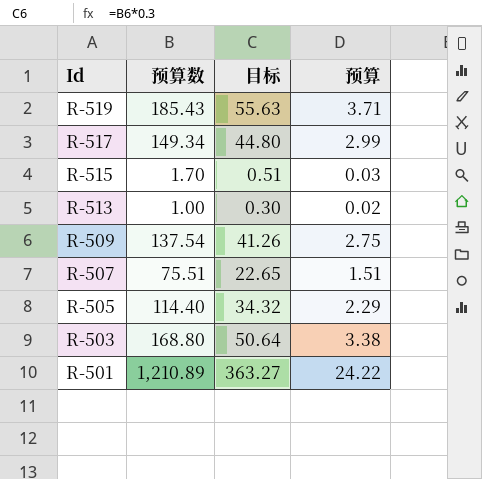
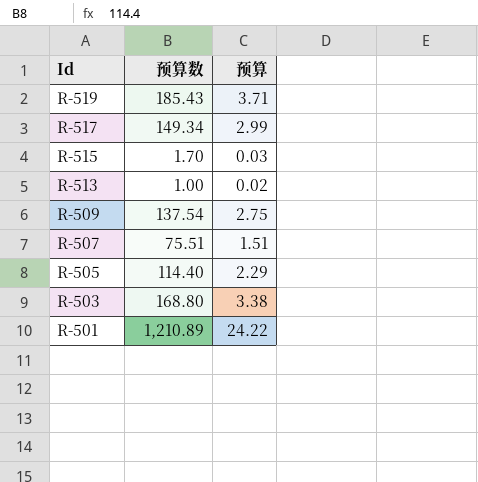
column 目标 | formula: [预算数] * 0.3 -> none

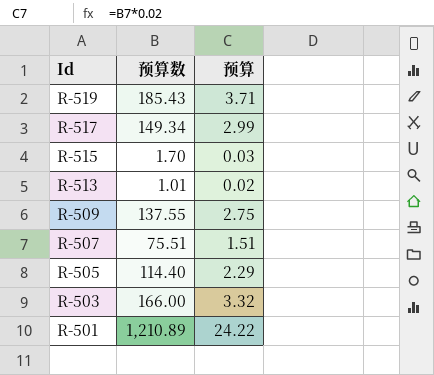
R-513 | 预算数: 1.00 -> 1.01
R-509 | 预算数: 137.54 -> 137.55
R-503 | 预算数: 168.80 -> 166.00
R-503 | 预算: 3.38 -> 3.32

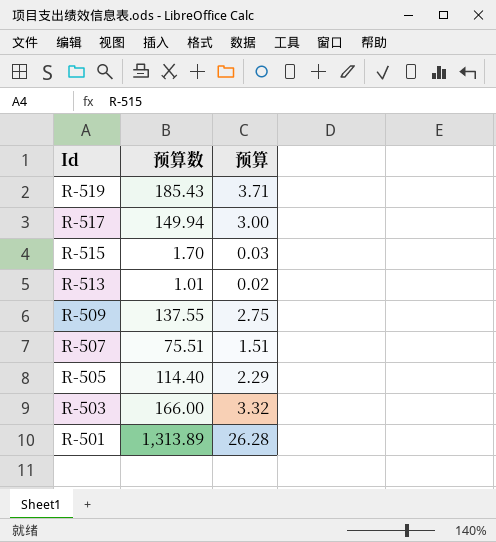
R-517 | 预算数: 149.34 -> 149.94
R-517 | 预算: 2.99 -> 3.00
R-501 | 预算数: 1,210.89 -> 1,313.89
R-501 | 预算: 24.22 -> 26.28

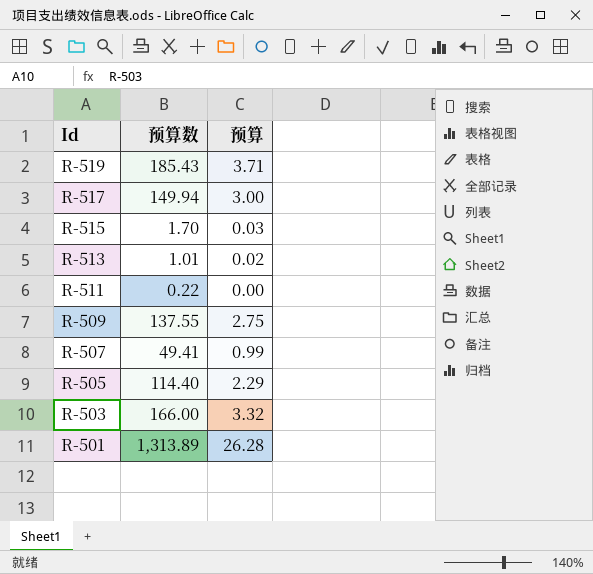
row R-511: none -> 0.22 | 0.00
R-507 | 预算数: 75.51 -> 49.41
R-507 | 预算: 1.51 -> 0.99

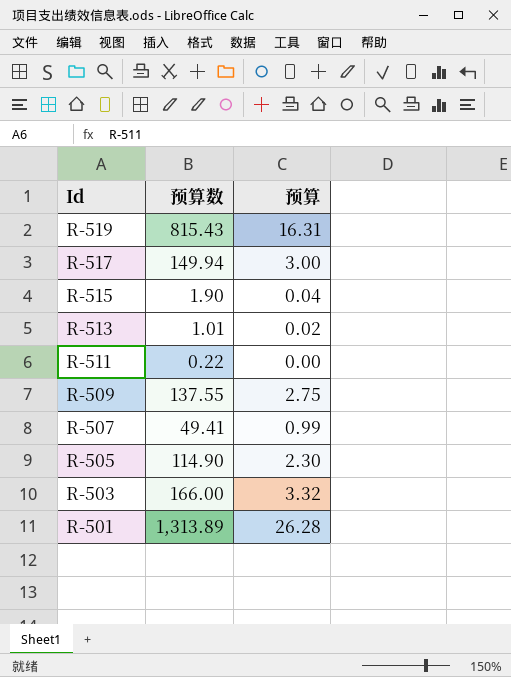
R-519 | 预算数: 185.43 -> 815.43
R-519 | 预算: 3.71 -> 16.31
R-515 | 预算数: 1.70 -> 1.90
R-515 | 预算: 0.03 -> 0.04
R-505 | 预算数: 114.40 -> 114.90
R-505 | 预算: 2.29 -> 2.30

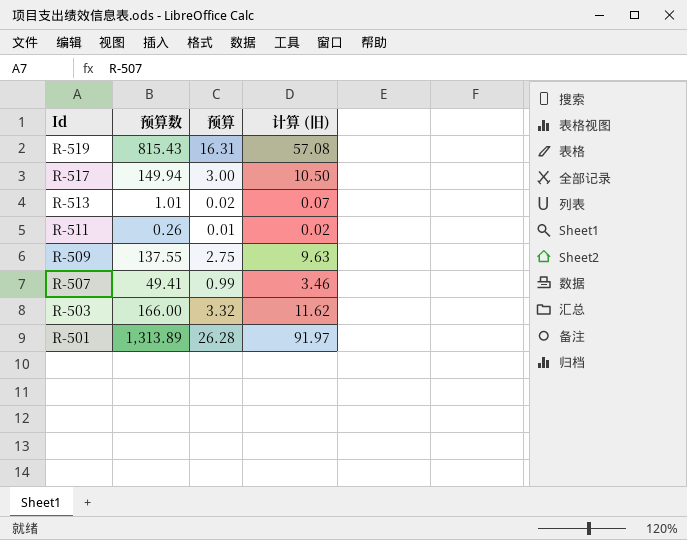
column 计算 (旧) | formula: none -> [预算数] * 0.07
row R-515: 1.90 | 0.04 -> none
row R-505: 114.90 | 2.30 -> none
R-511 | 预算数: 0.22 -> 0.26
R-511 | 预算: 0.00 -> 0.01

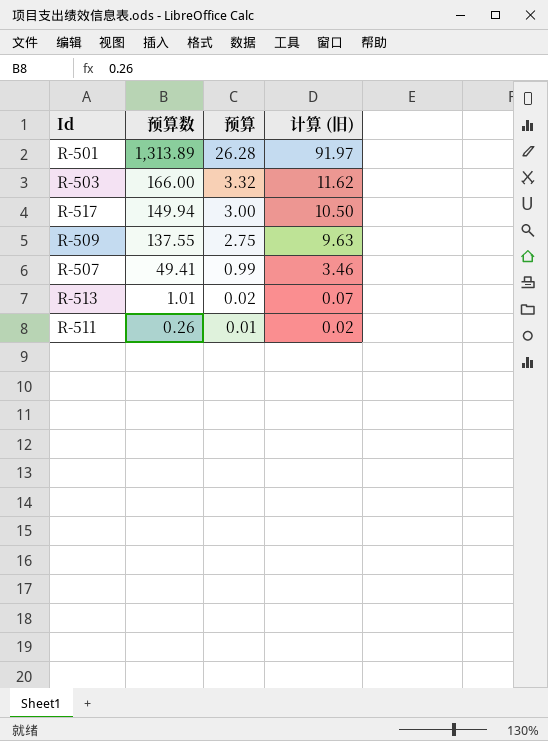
row order: Id descending -> 预算数 descending
row R-519: 815.43 | 16.31 | 57.08 -> none

